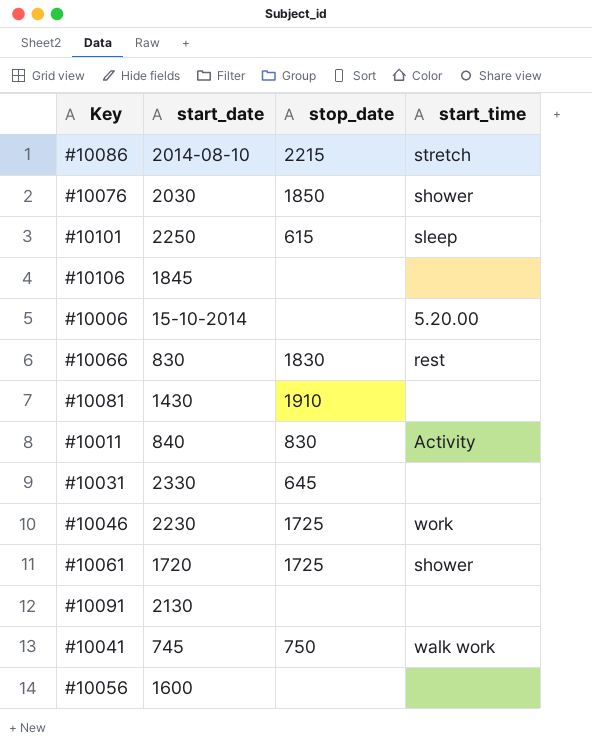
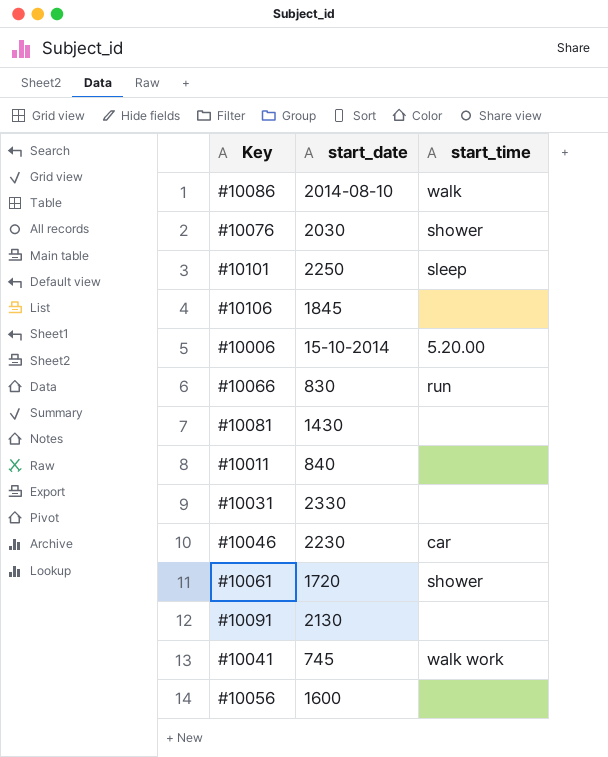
column stop_date | position: 3 -> none
#10086 | start_time: stretch -> walk
#10066 | start_time: rest -> run
#10011 | start_time: Activity -> none
#10046 | start_time: work -> car

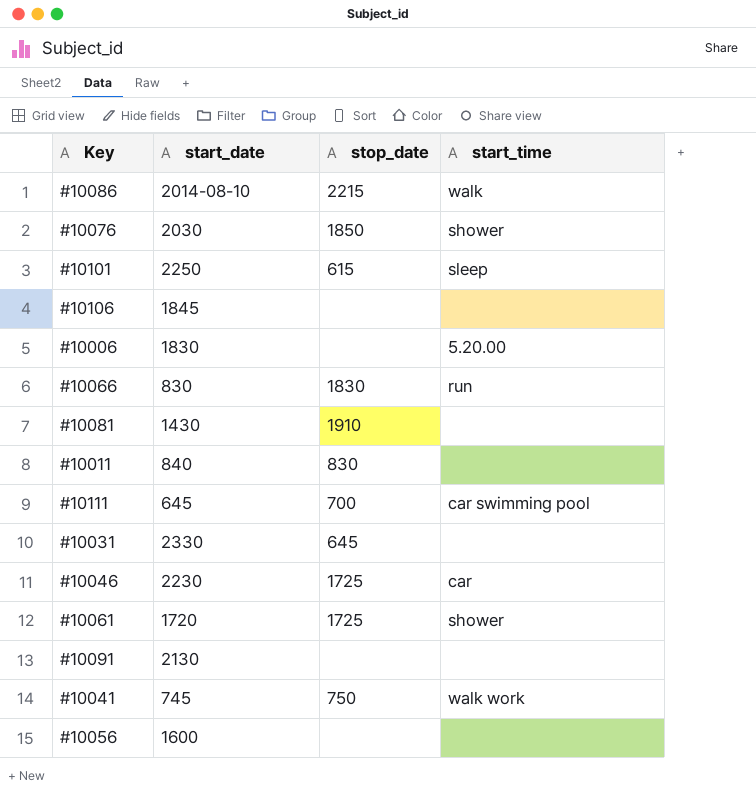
column stop_date | position: none -> 3
#10006 | start_date: 15-10-2014 -> 1830
row #10111: none -> 645 | 700 | car swimming pool

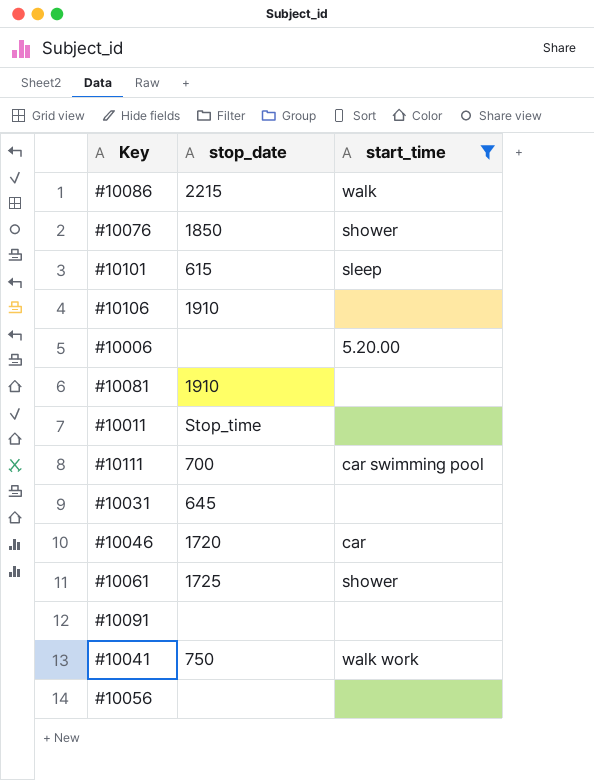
filter: none -> start_time != run
column start_date | position: 2 -> none
#10106 | stop_date: none -> 1910
#10011 | stop_date: 830 -> Stop_time
#10046 | stop_date: 1725 -> 1720

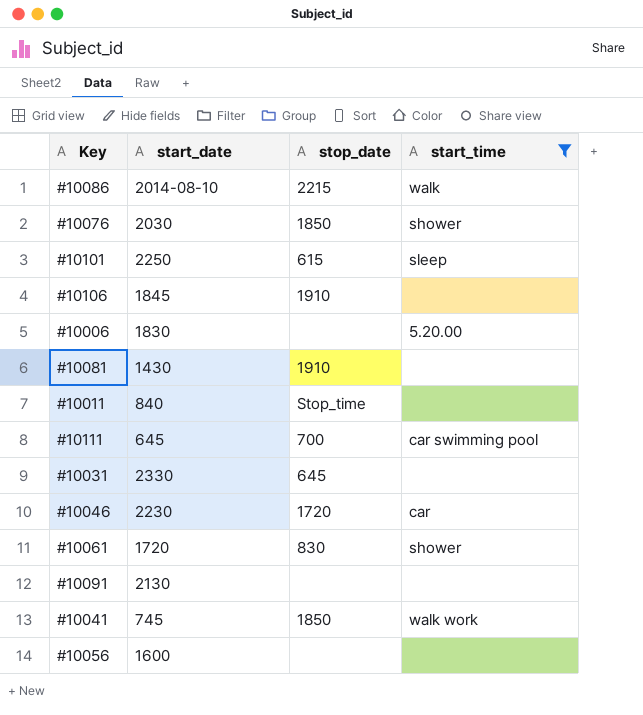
column start_date | position: none -> 2
#10061 | stop_date: 1725 -> 830
#10041 | stop_date: 750 -> 1850

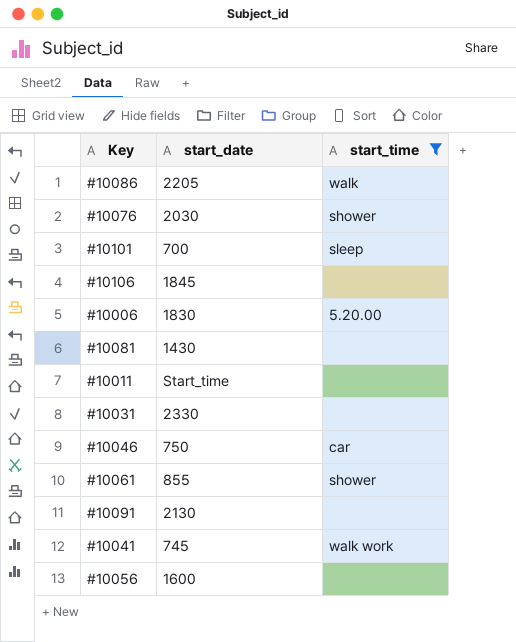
column stop_date | position: 3 -> none
row #10111: 645 | 700 | car swimming pool -> none
#10086 | start_date: 2014-08-10 -> 2205
#10101 | start_date: 2250 -> 700
#10011 | start_date: 840 -> Start_time
#10046 | start_date: 2230 -> 750
#10061 | start_date: 1720 -> 855

